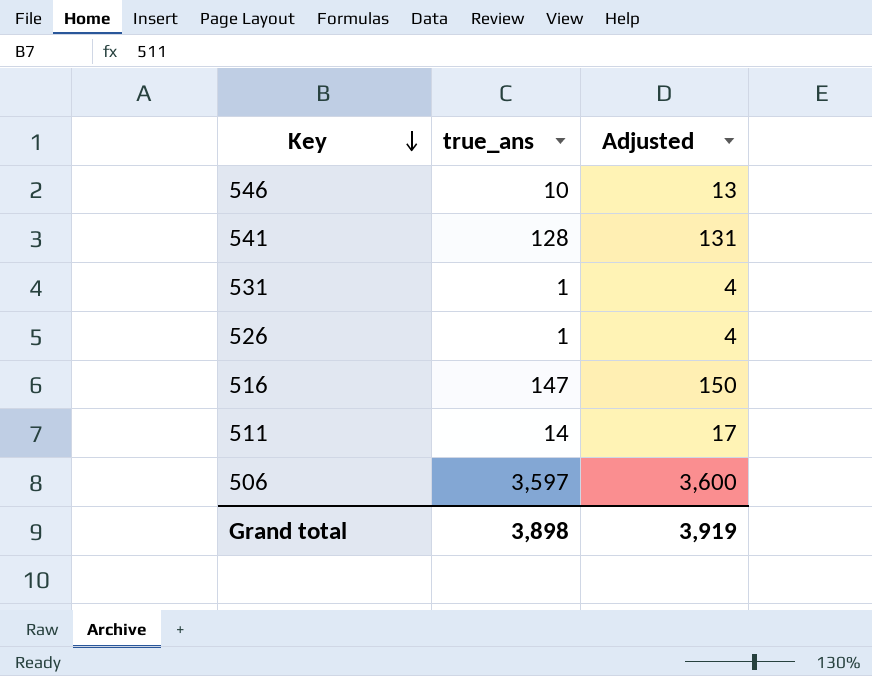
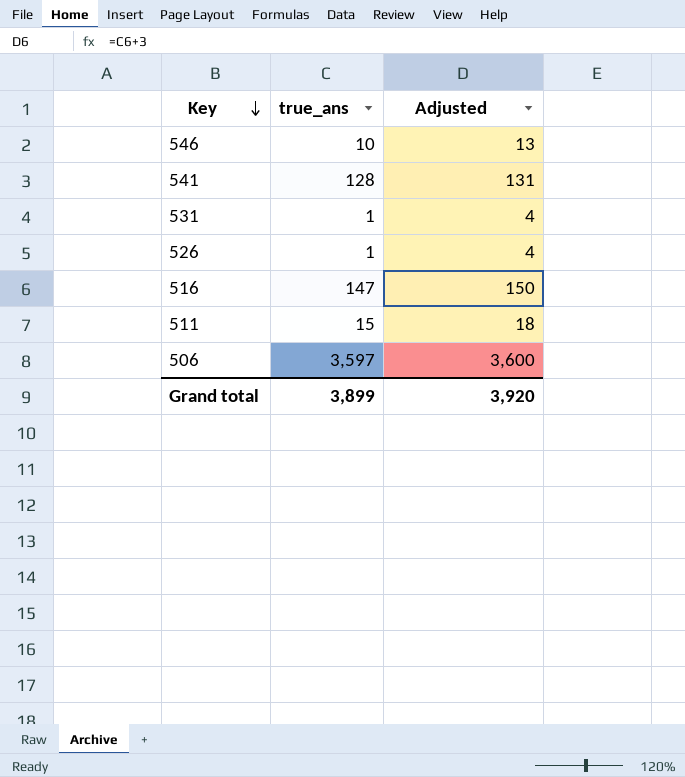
511 | true_ans: 14 -> 15
511 | Adjusted: 17 -> 18
Grand total | true_ans: 3,898 -> 3,899
Grand total | Adjusted: 3,919 -> 3,920

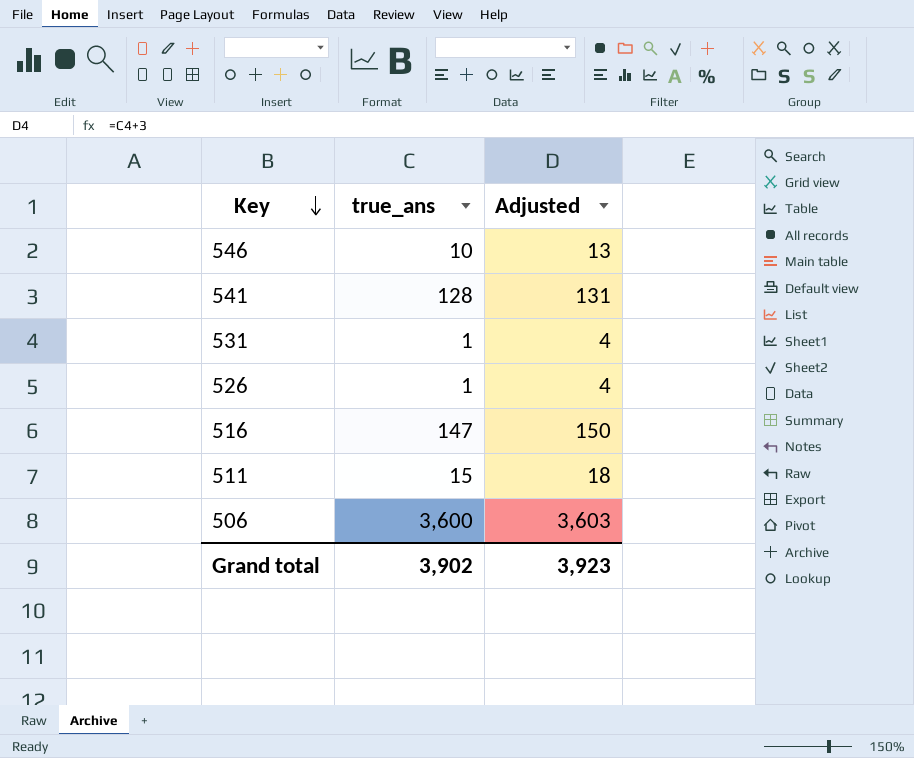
506 | true_ans: 3,597 -> 3,600
506 | Adjusted: 3,600 -> 3,603
Grand total | true_ans: 3,899 -> 3,902
Grand total | Adjusted: 3,920 -> 3,923

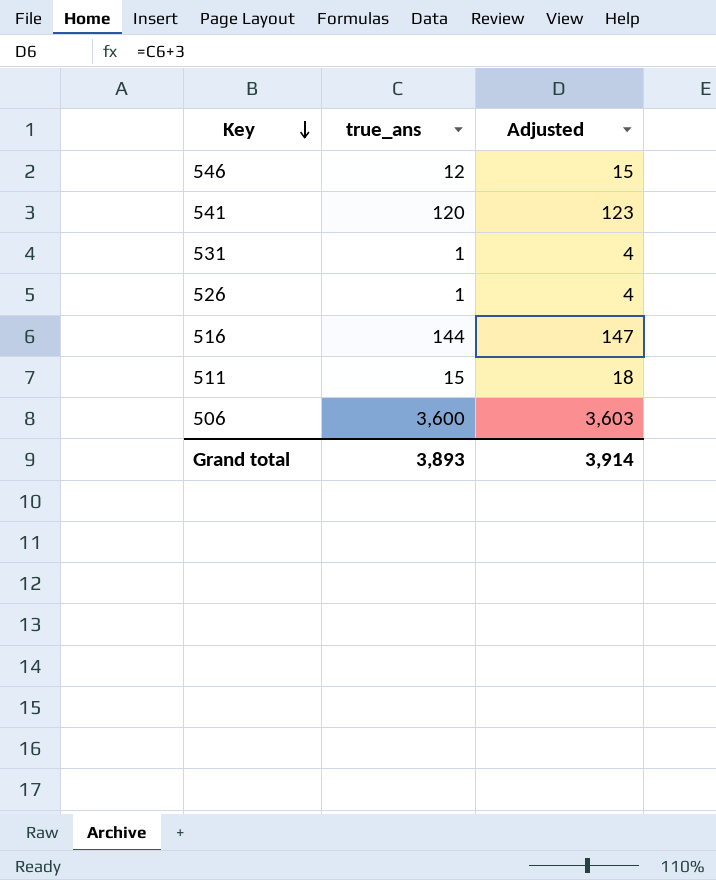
546 | true_ans: 10 -> 12
546 | Adjusted: 13 -> 15
541 | true_ans: 128 -> 120
541 | Adjusted: 131 -> 123
516 | true_ans: 147 -> 144
516 | Adjusted: 150 -> 147
Grand total | true_ans: 3,902 -> 3,893
Grand total | Adjusted: 3,923 -> 3,914

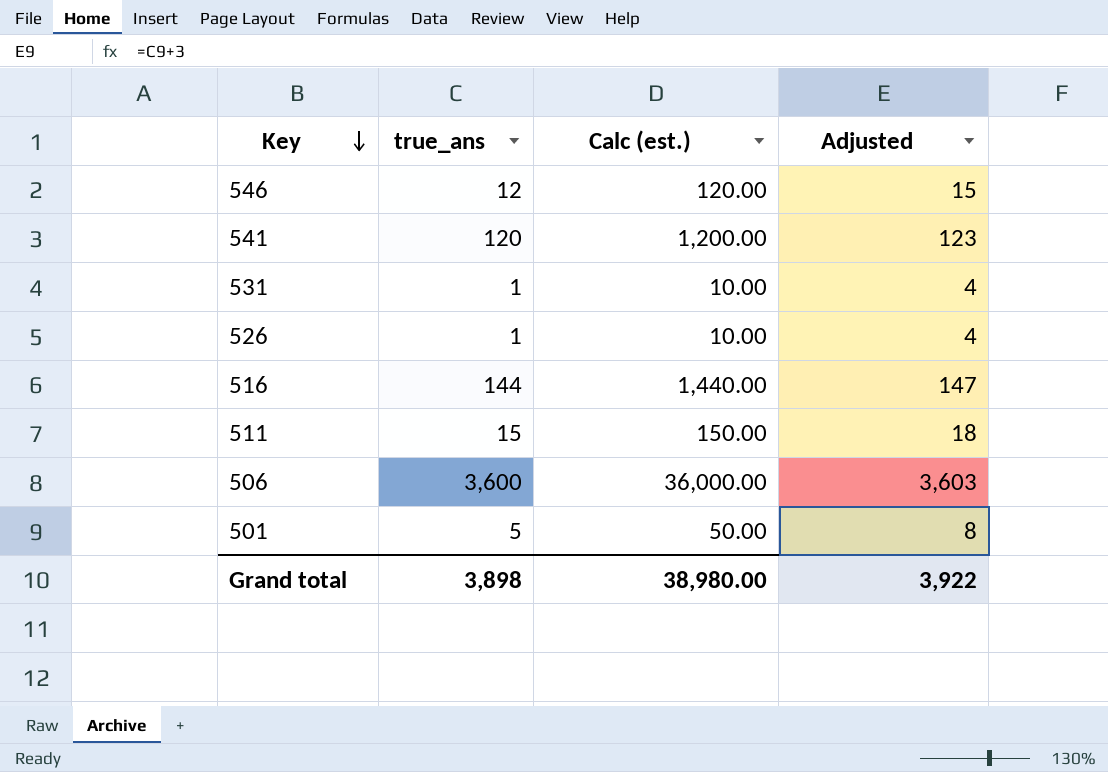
column Calc (est.) | formula: none -> [true_ans] * 10
row 501: none -> 5 | 50.00 | 8
Grand total | true_ans: 3,893 -> 3,898
Grand total | Adjusted: 3,914 -> 3,922

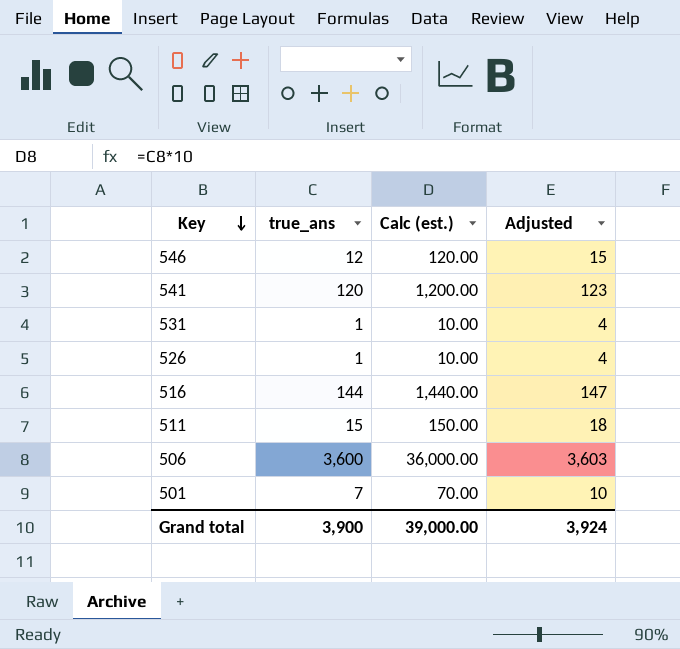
501 | true_ans: 5 -> 7
501 | Calc (est.): 50.00 -> 70.00
501 | Adjusted: 8 -> 10
Grand total | true_ans: 3,898 -> 3,900
Grand total | Calc (est.): 38,980.00 -> 39,000.00
Grand total | Adjusted: 3,922 -> 3,924

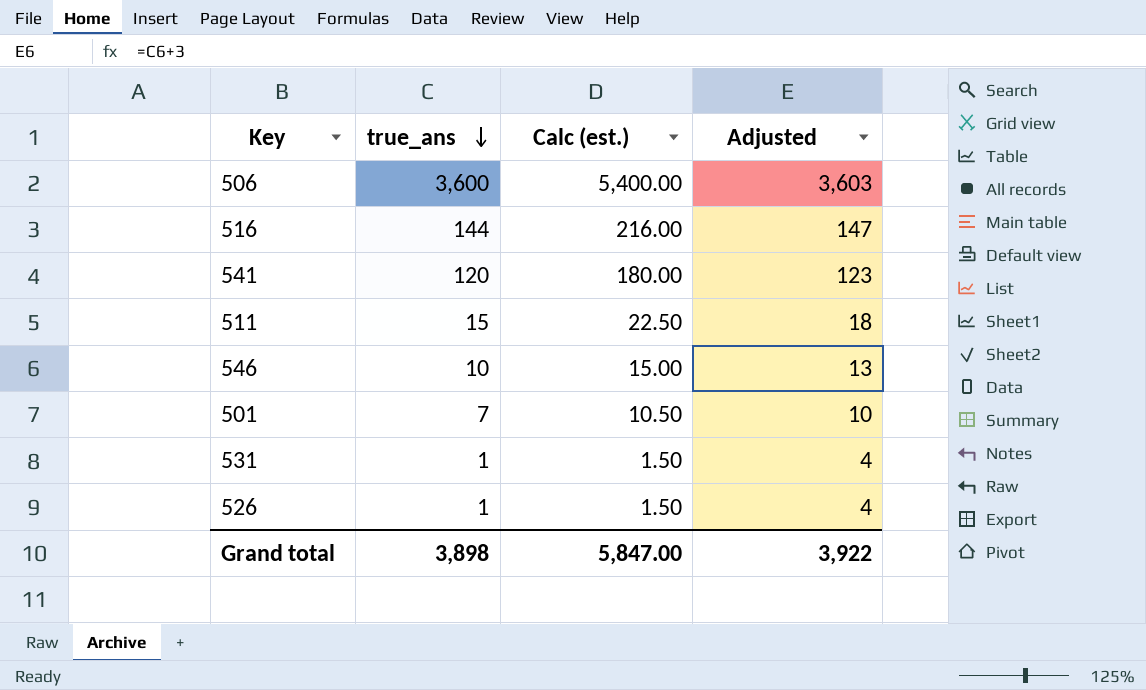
row order: Key descending -> true_ans descending
column Calc (est.) | formula: [true_ans] * 10 -> [true_ans] * 1.5
546 | true_ans: 12 -> 10
546 | Adjusted: 15 -> 13
Grand total | true_ans: 3,900 -> 3,898
Grand total | Calc (est.): 39,000.00 -> 5,847.00
Grand total | Adjusted: 3,924 -> 3,922

